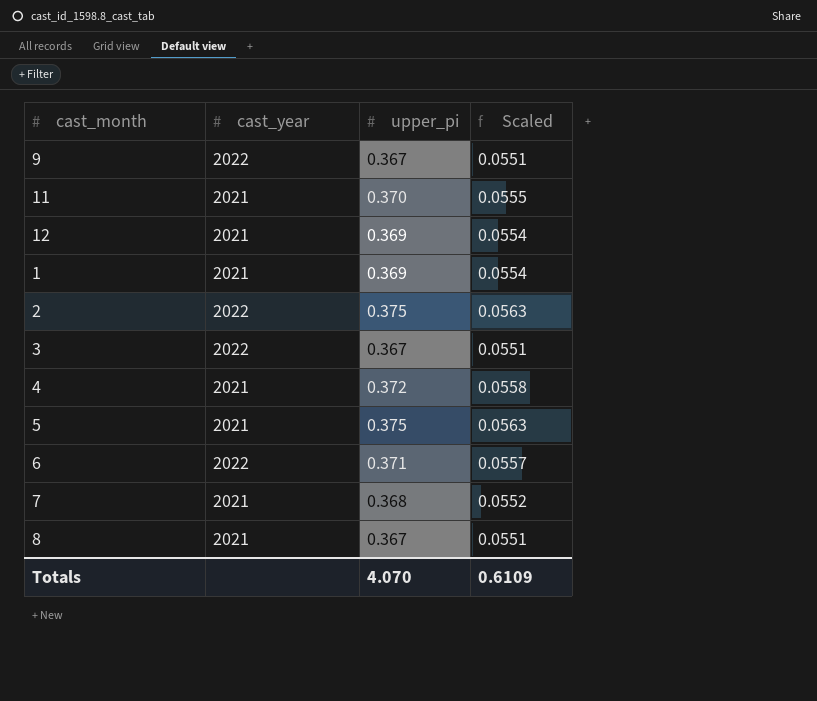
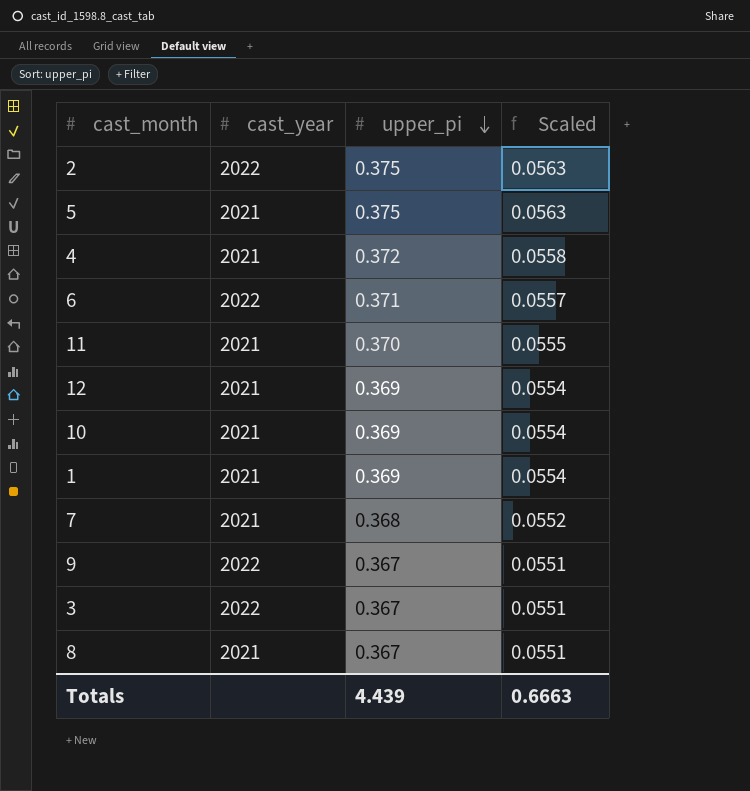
row order: none -> upper_pi descending
row 10: none -> 2021 | 0.369 | 0.0554
Totals | upper_pi: 4.070 -> 4.439
Totals | Scaled: 0.6109 -> 0.6663

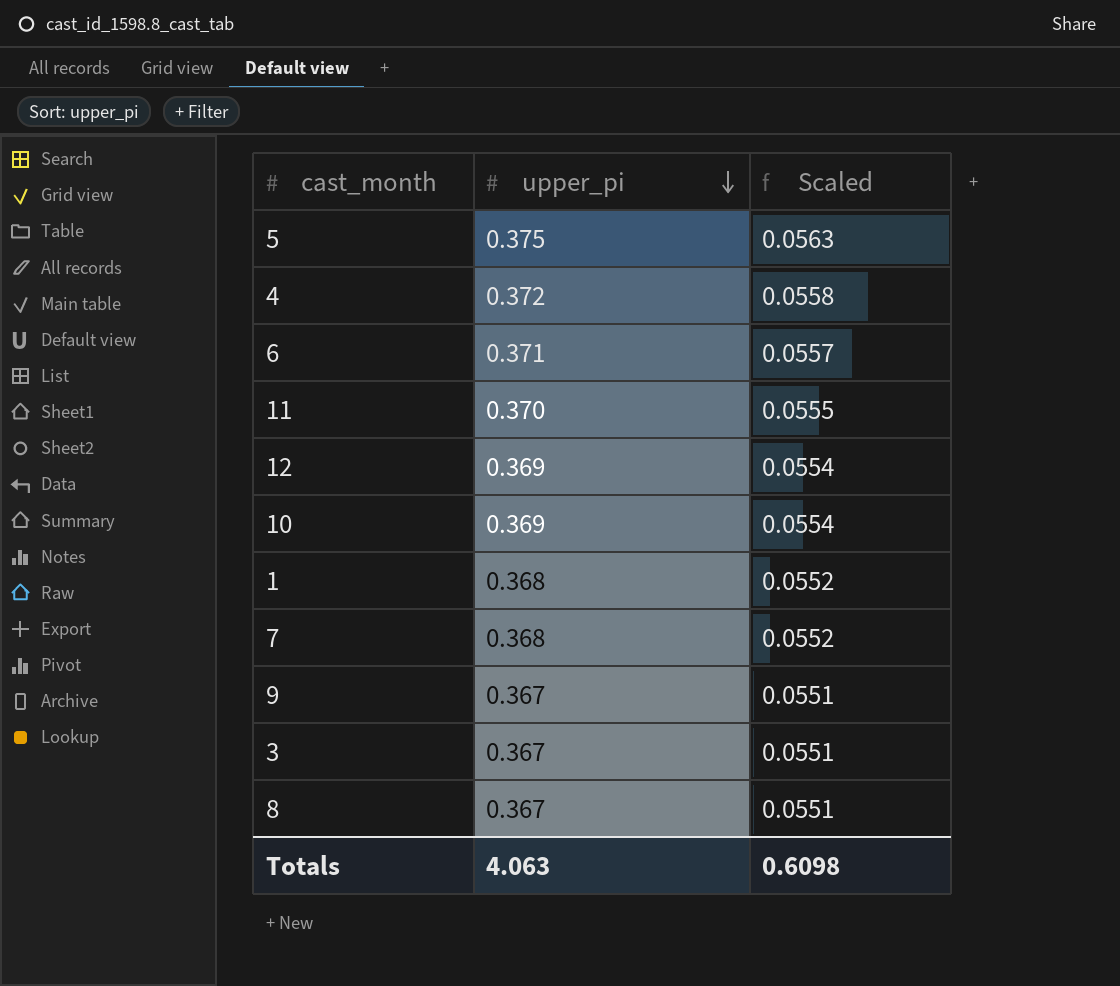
column cast_year | position: 2 -> none
row 2: 2022 | 0.375 | 0.0563 -> none
1 | upper_pi: 0.369 -> 0.368
1 | Scaled: 0.0554 -> 0.0552
Totals | upper_pi: 4.439 -> 4.063
Totals | Scaled: 0.6663 -> 0.6098

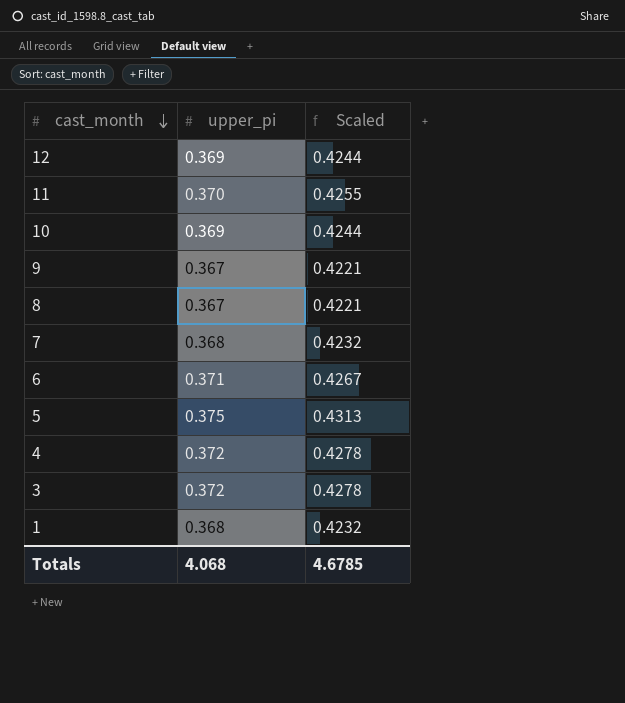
row order: upper_pi descending -> cast_month descending
column Scaled | formula: [upper_pi] * 0.15 -> [upper_pi] * 1.15
3 | upper_pi: 0.367 -> 0.372
Totals | upper_pi: 4.063 -> 4.068
Totals | Scaled: 0.6098 -> 4.6785

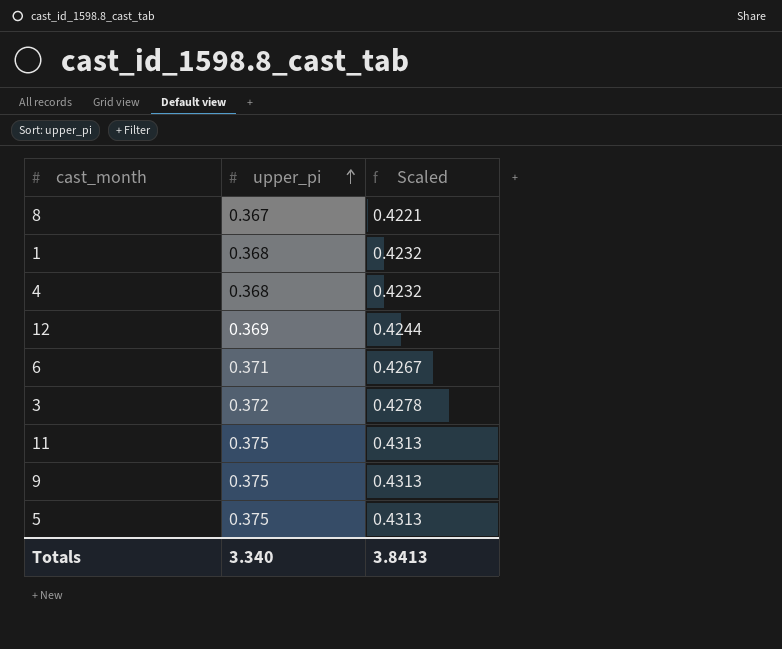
row order: cast_month descending -> upper_pi ascending
row 10: 0.369 | 0.4244 -> none
row 7: 0.368 | 0.4232 -> none
4 | upper_pi: 0.372 -> 0.368
4 | Scaled: 0.4278 -> 0.4232
11 | upper_pi: 0.370 -> 0.375
11 | Scaled: 0.4255 -> 0.4313
9 | upper_pi: 0.367 -> 0.375
9 | Scaled: 0.4221 -> 0.4313
Totals | upper_pi: 4.068 -> 3.340
Totals | Scaled: 4.6785 -> 3.8413

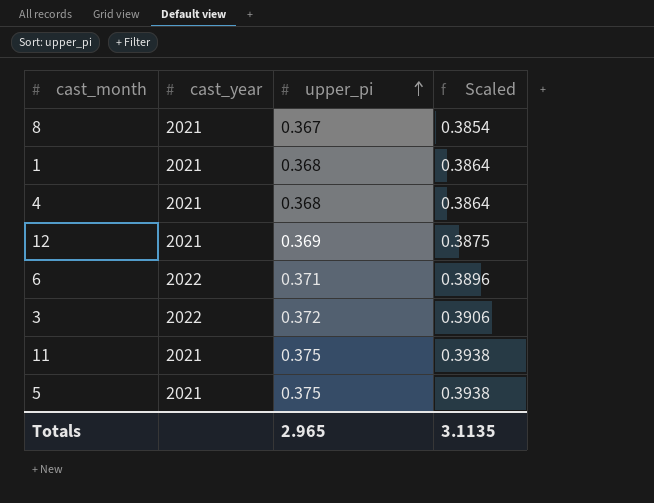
column cast_year | position: none -> 2
column Scaled | formula: [upper_pi] * 1.15 -> [upper_pi] * 1.05
row 9: 0.375 | 0.4313 -> none
Totals | upper_pi: 3.340 -> 2.965
Totals | Scaled: 3.8413 -> 3.1135

